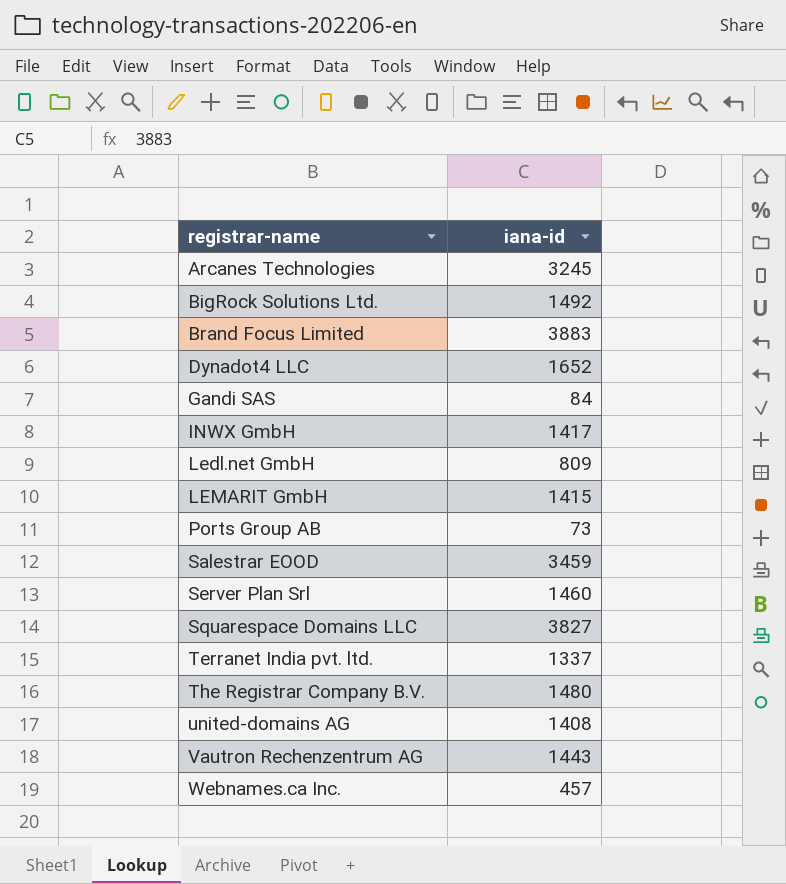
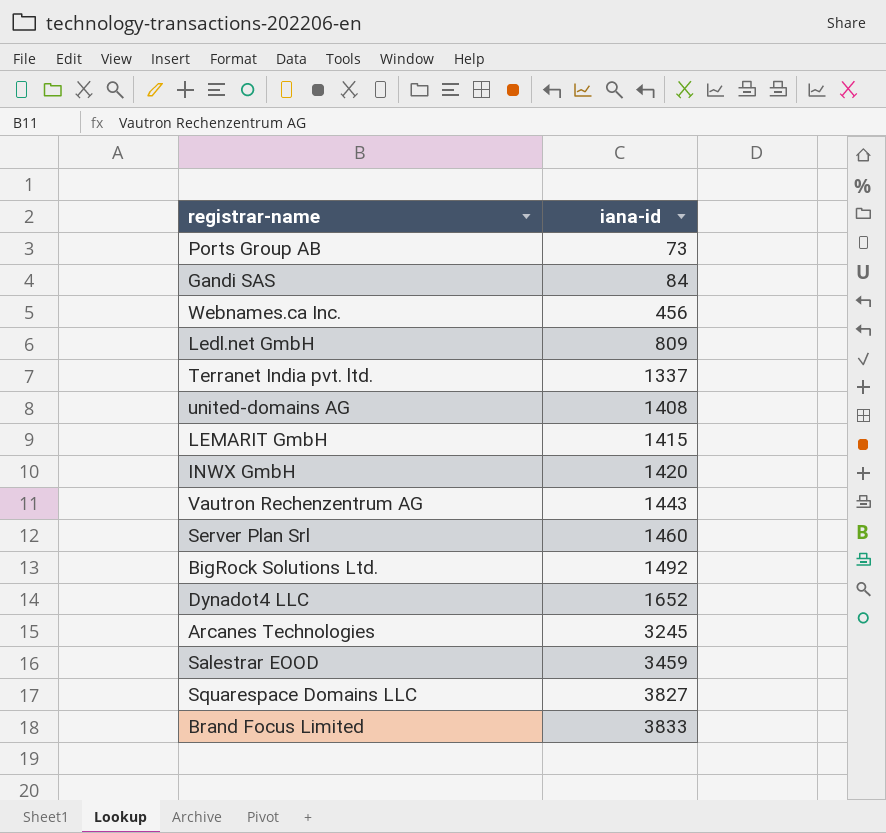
row order: registrar-name ascending -> iana-id ascending
row The Registrar Company B.V.: 1480 -> none
Webnames.ca Inc. | iana-id: 457 -> 456
INWX GmbH | iana-id: 1417 -> 1420
Brand Focus Limited | iana-id: 3883 -> 3833

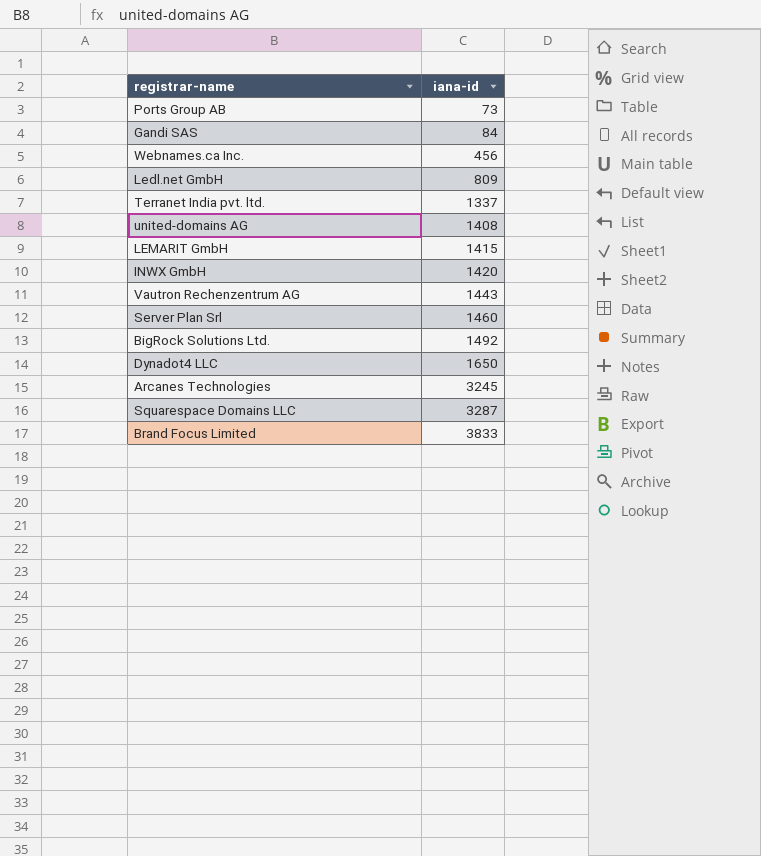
row Salestrar EOOD: 3459 -> none
Dynadot4 LLC | iana-id: 1652 -> 1650
Squarespace Domains LLC | iana-id: 3827 -> 3287

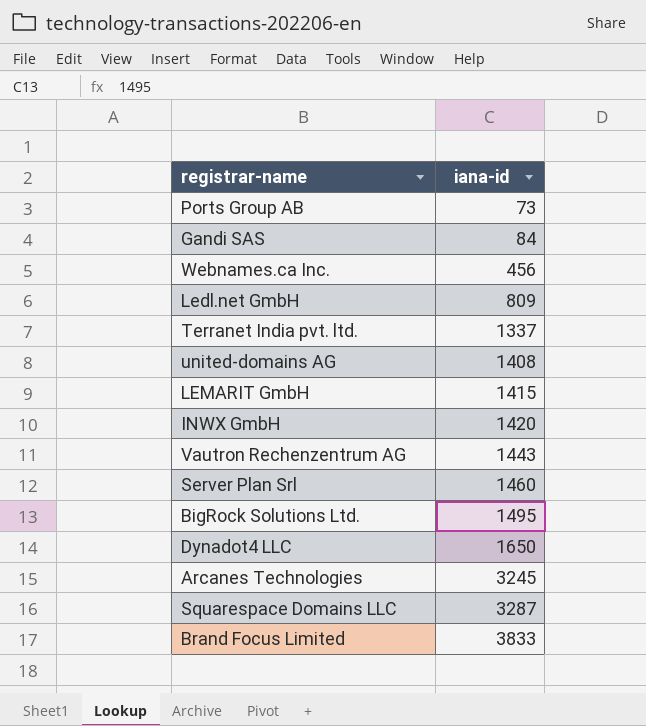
BigRock Solutions Ltd. | iana-id: 1492 -> 1495

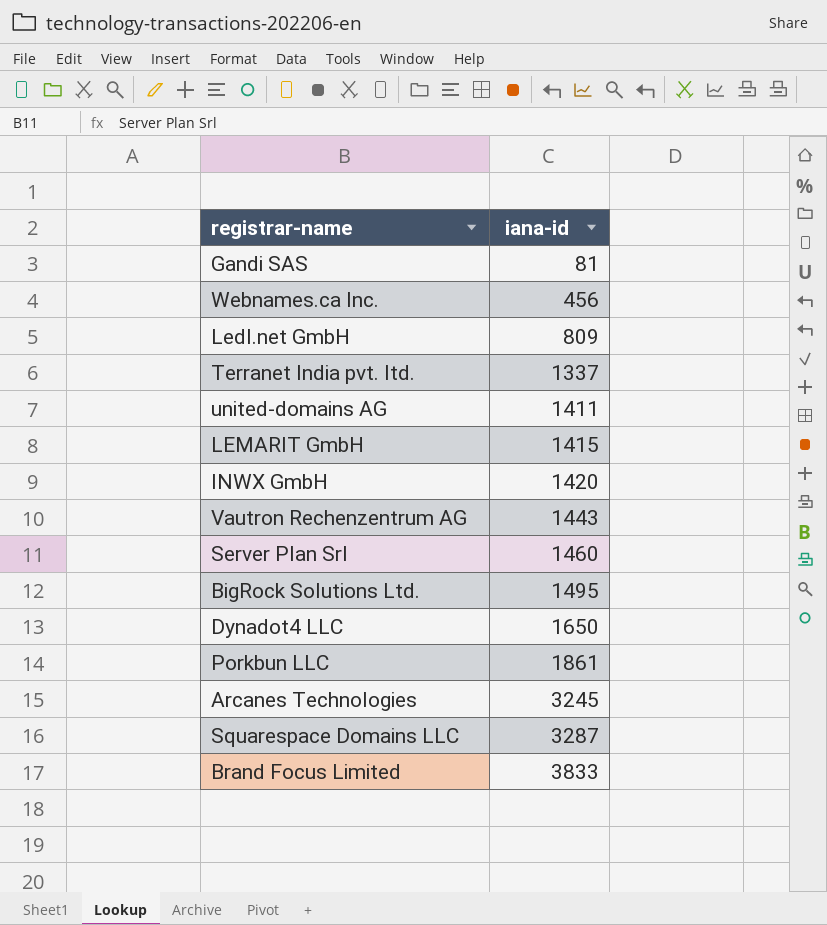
row Ports Group AB: 73 -> none
Gandi SAS | iana-id: 84 -> 81
united-domains AG | iana-id: 1408 -> 1411
row Porkbun LLC: none -> 1861

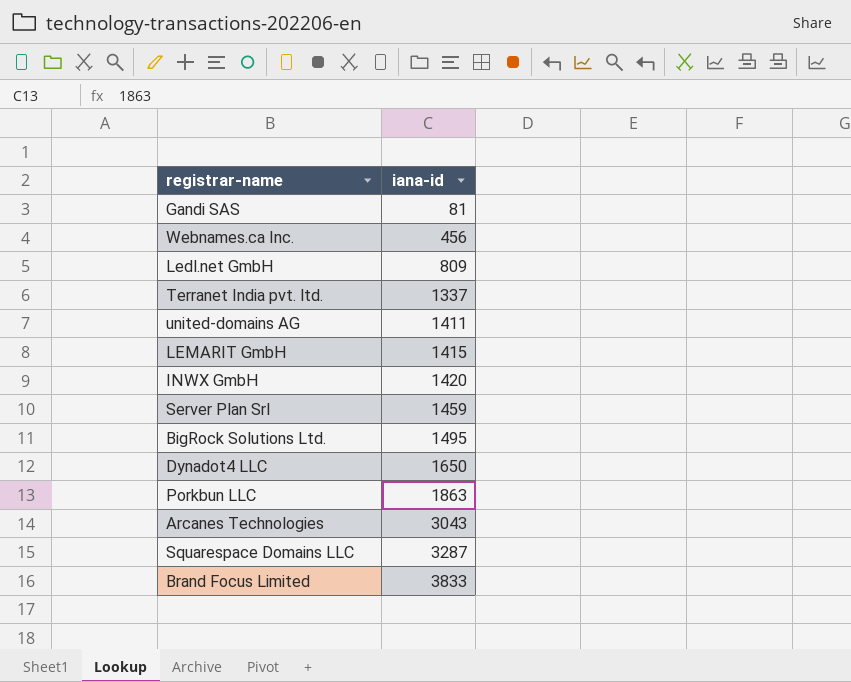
row Vautron Rechenzentrum AG: 1443 -> none
Server Plan Srl | iana-id: 1460 -> 1459
Porkbun LLC | iana-id: 1861 -> 1863
Arcanes Technologies | iana-id: 3245 -> 3043

